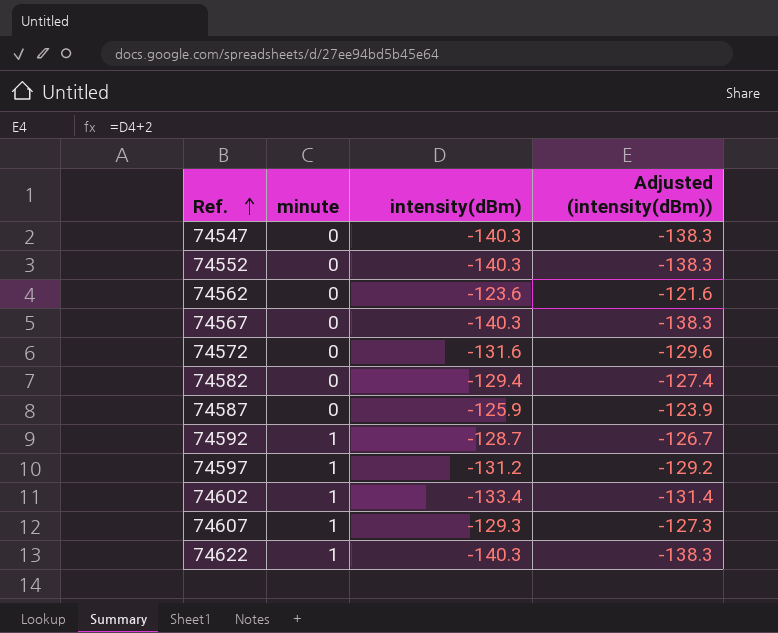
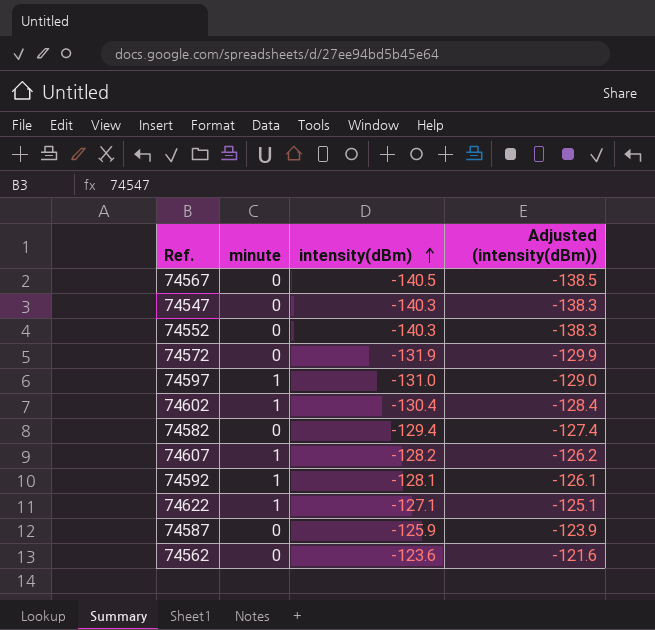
row order: Ref. ascending -> intensity(dBm) ascending
74567 | intensity(dBm): -140.3 -> -140.5
74567 | Adjusted (intensity(dBm)): -138.3 -> -138.5
74572 | intensity(dBm): -131.6 -> -131.9
74572 | Adjusted (intensity(dBm)): -129.6 -> -129.9
74597 | intensity(dBm): -131.2 -> -131.0
74597 | Adjusted (intensity(dBm)): -129.2 -> -129.0
74602 | intensity(dBm): -133.4 -> -130.4
74602 | Adjusted (intensity(dBm)): -131.4 -> -128.4
74607 | intensity(dBm): -129.3 -> -128.2
74607 | Adjusted (intensity(dBm)): -127.3 -> -126.2
74592 | intensity(dBm): -128.7 -> -128.1
74592 | Adjusted (intensity(dBm)): -126.7 -> -126.1
74622 | intensity(dBm): -140.3 -> -127.1
74622 | Adjusted (intensity(dBm)): -138.3 -> -125.1

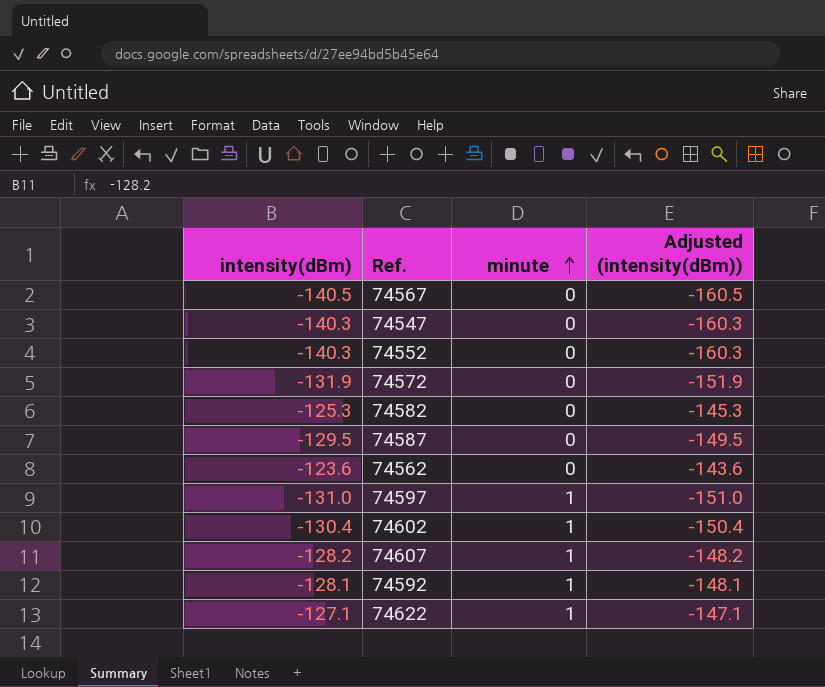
row order: intensity(dBm) ascending -> minute ascending
column intensity(dBm) | position: 3 -> 1
column Adjusted (intensity(dBm)) | formula: [intensity(dBm)] + 2 -> [intensity(dBm)] - 20
74582 | intensity(dBm): -129.4 -> -125.3
74587 | intensity(dBm): -125.9 -> -129.5

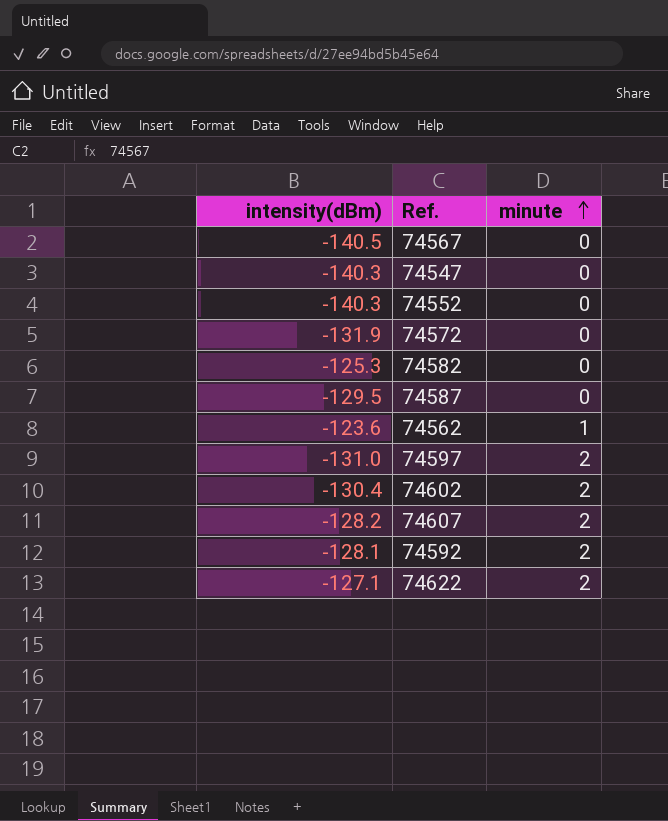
column Adjusted (intensity(dBm)) | formula: [intensity(dBm)] - 20 -> none
74562 | minute: 0 -> 1
74597 | minute: 1 -> 2
74602 | minute: 1 -> 2
74607 | minute: 1 -> 2
74592 | minute: 1 -> 2
74622 | minute: 1 -> 2

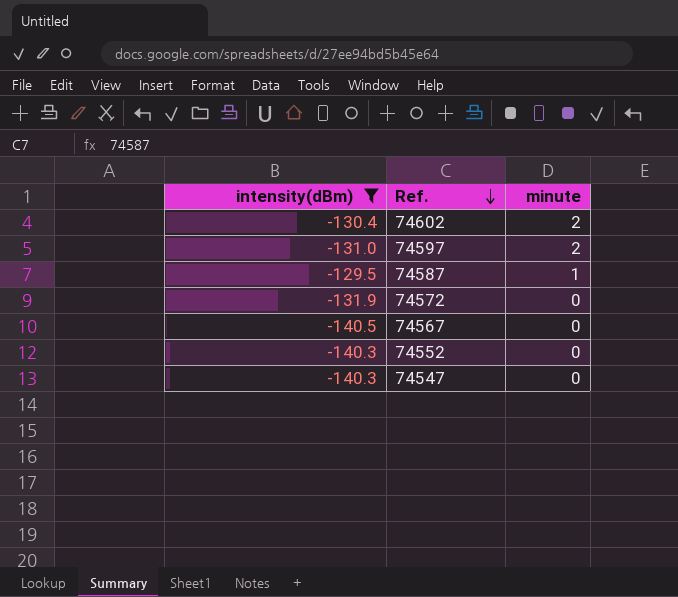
filter: none -> intensity(dBm) <= -129.5
row order: minute ascending -> Ref. descending
74587 | minute: 0 -> 1

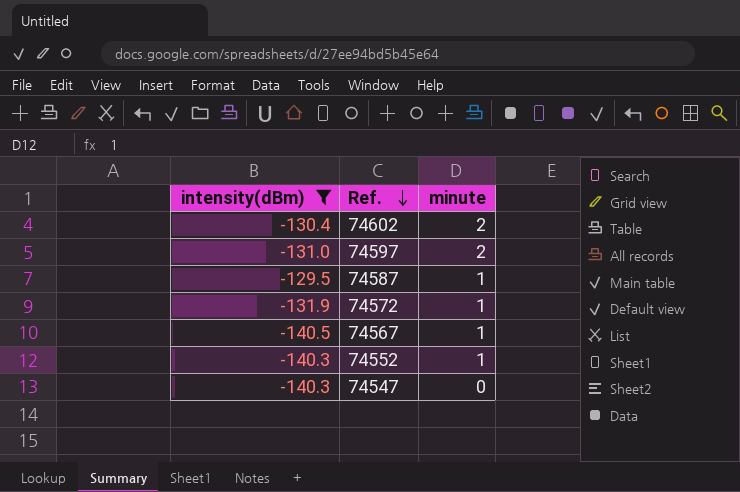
74572 | minute: 0 -> 1
74567 | minute: 0 -> 1
74552 | minute: 0 -> 1

